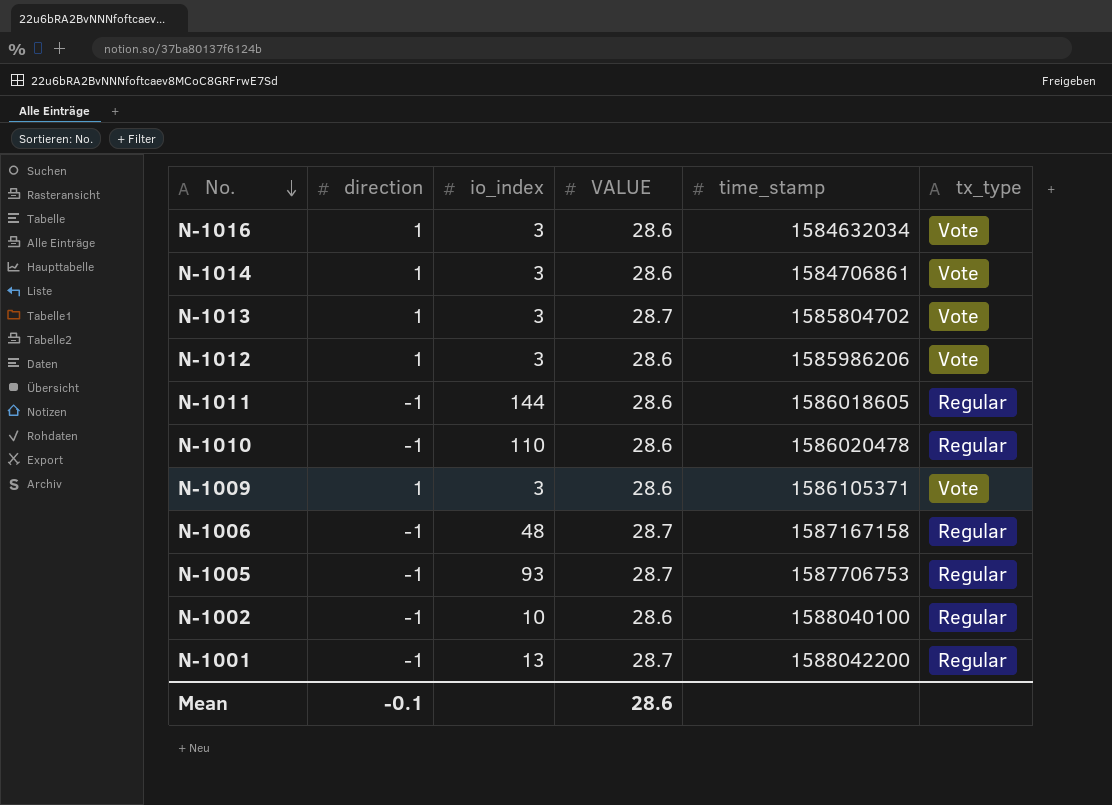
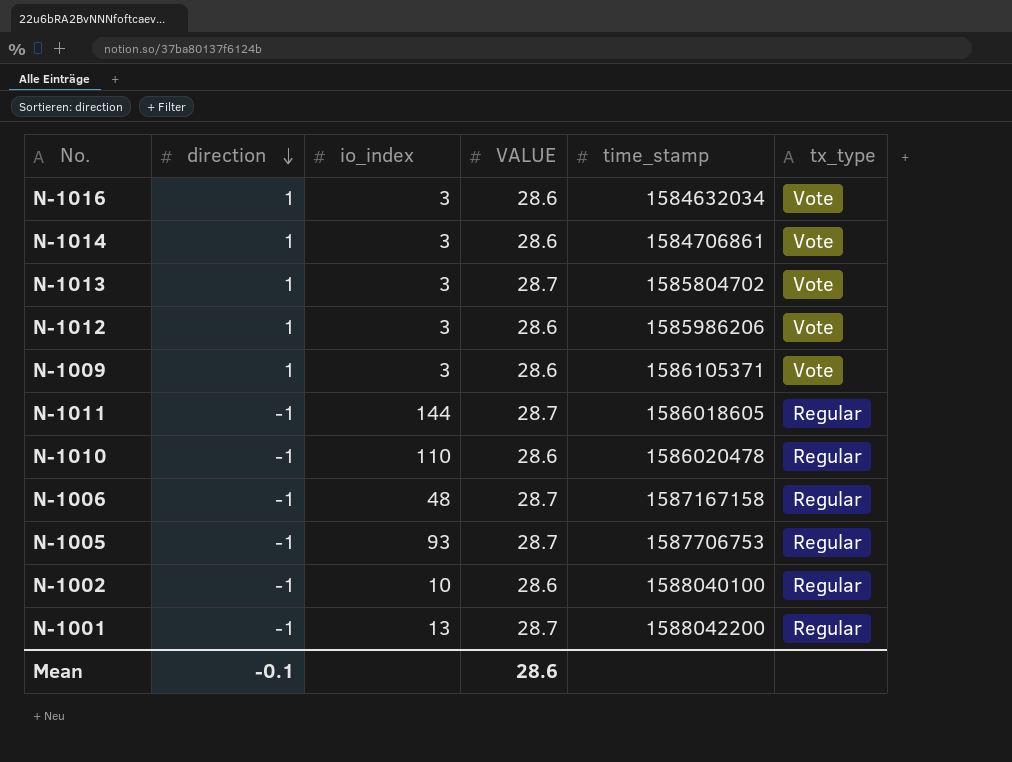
row order: No. descending -> direction descending
N-1011 | VALUE: 28.6 -> 28.7

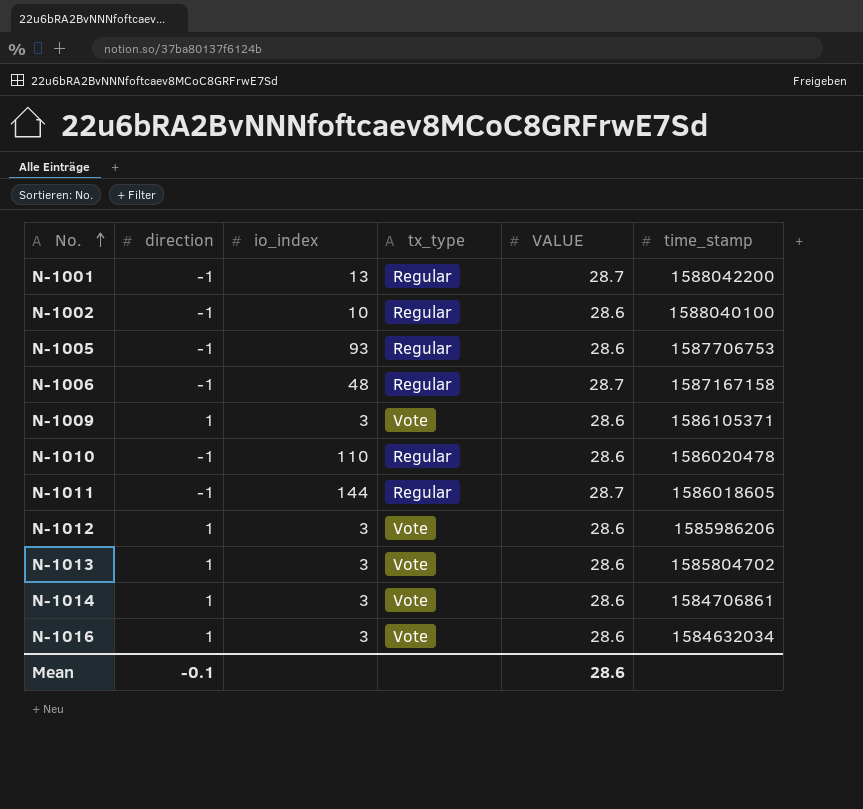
row order: direction descending -> No. ascending
column tx_type | position: 6 -> 4
N-1005 | VALUE: 28.7 -> 28.6
N-1013 | VALUE: 28.7 -> 28.6

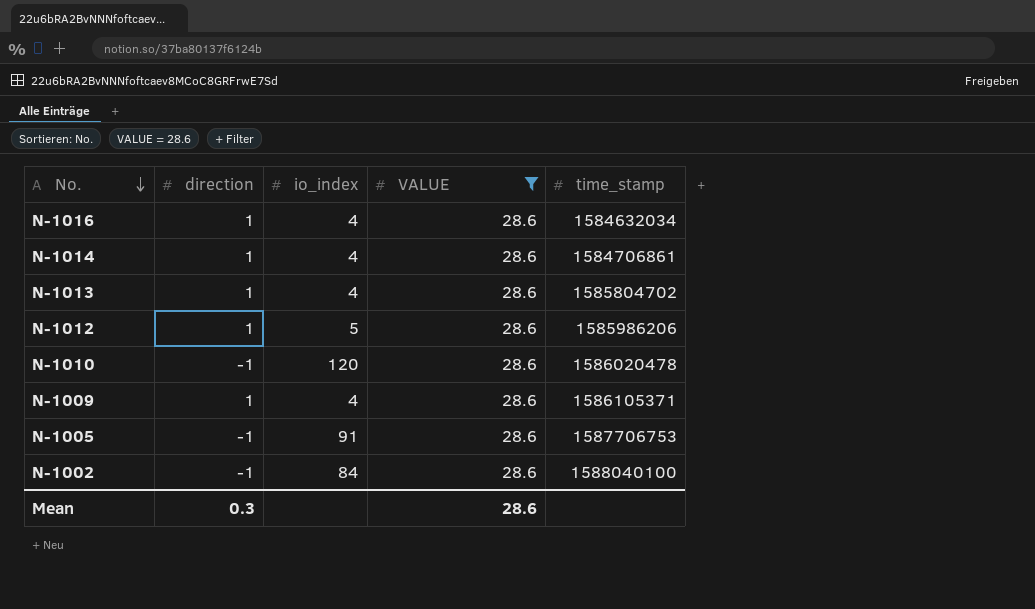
filter: none -> VALUE = 28.6
row order: No. ascending -> No. descending
column tx_type | position: 4 -> none
N-1016 | io_index: 3 -> 4
N-1014 | io_index: 3 -> 4
N-1013 | io_index: 3 -> 4
N-1012 | io_index: 3 -> 5
N-1010 | io_index: 110 -> 120
N-1009 | io_index: 3 -> 4
N-1005 | io_index: 93 -> 91
N-1002 | io_index: 10 -> 84
Mean | direction: -0.1 -> 0.3

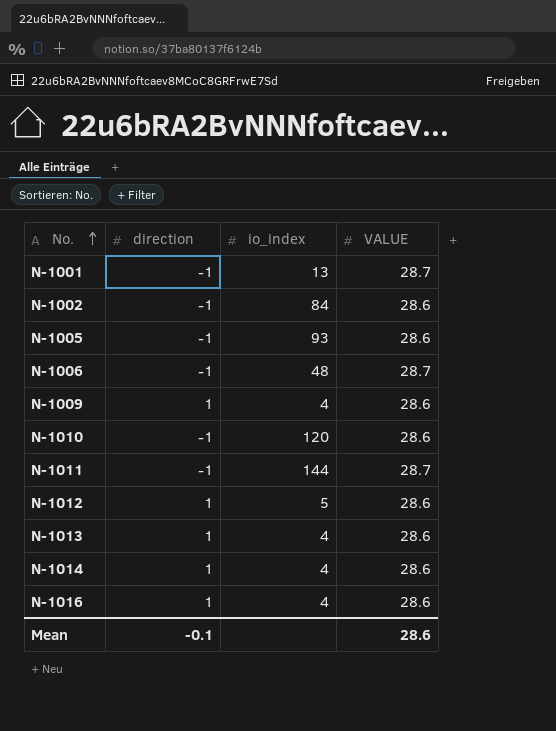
filter: VALUE = 28.6 -> none
row order: No. descending -> No. ascending
column time_stamp | position: 5 -> none
N-1005 | io_index: 91 -> 93
Mean | direction: 0.3 -> -0.1

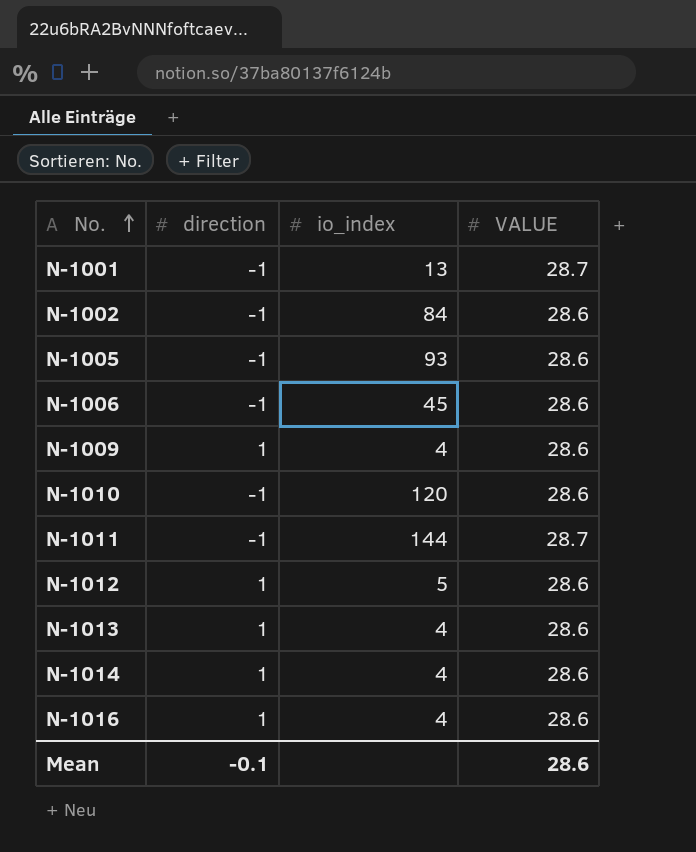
N-1006 | io_index: 48 -> 45
N-1006 | VALUE: 28.7 -> 28.6

